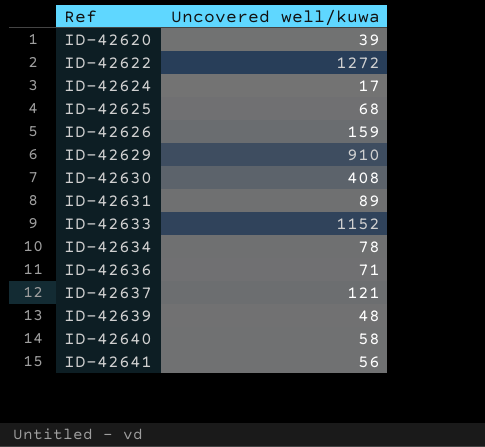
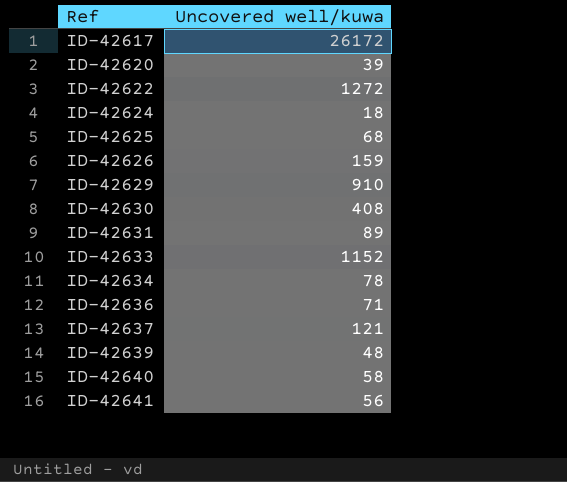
row ID-42617: none -> 26172
ID-42624 | Uncovered well/kuwa: 17 -> 18

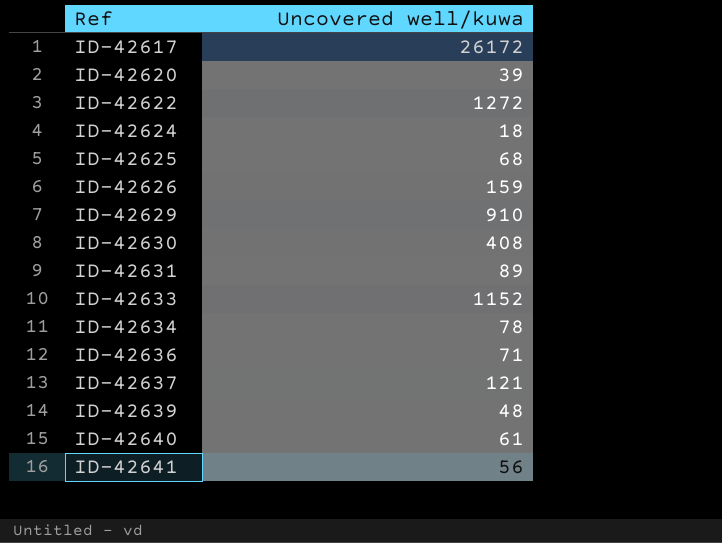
ID-42640 | Uncovered well/kuwa: 58 -> 61

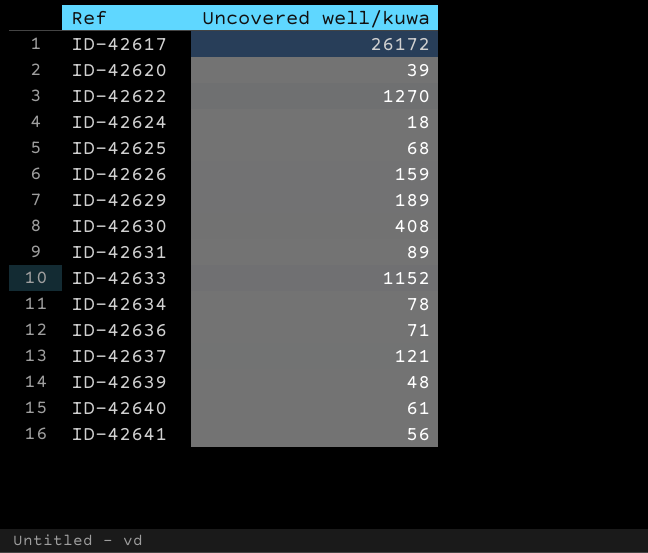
ID-42622 | Uncovered well/kuwa: 1272 -> 1270
ID-42629 | Uncovered well/kuwa: 910 -> 189

